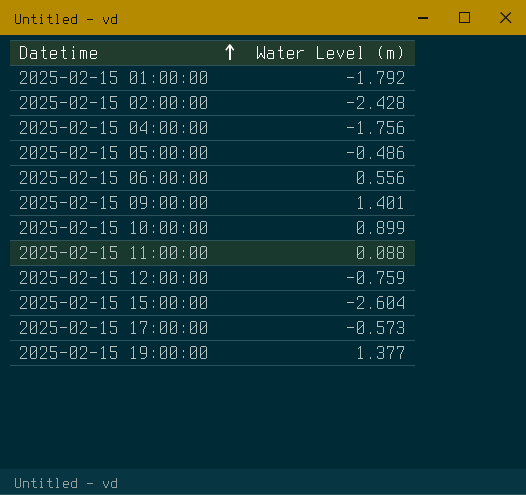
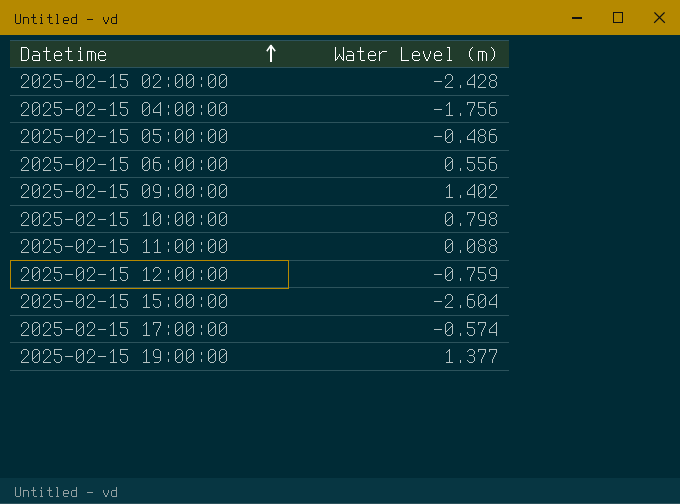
row 2025-02-15 01:00:00: -1.792 -> none
2025-02-15 09:00:00 | Water Level (m): 1.401 -> 1.402
2025-02-15 10:00:00 | Water Level (m): 0.899 -> 0.798
2025-02-15 17:00:00 | Water Level (m): -0.573 -> -0.574

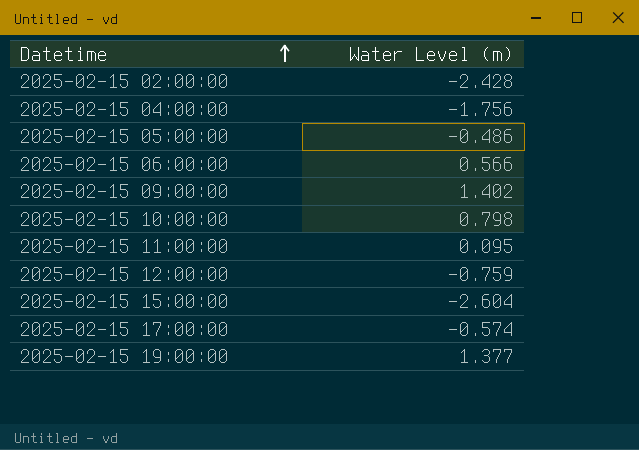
2025-02-15 06:00:00 | Water Level (m): 0.556 -> 0.566
2025-02-15 11:00:00 | Water Level (m): 0.088 -> 0.095

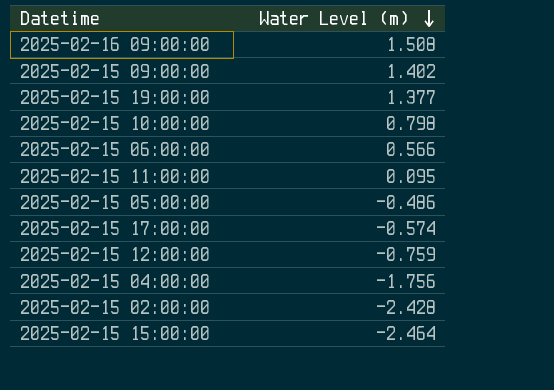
row order: Datetime ascending -> Water Level (m) descending
row 2025-02-16 09:00:00: none -> 1.508
2025-02-15 15:00:00 | Water Level (m): -2.604 -> -2.464

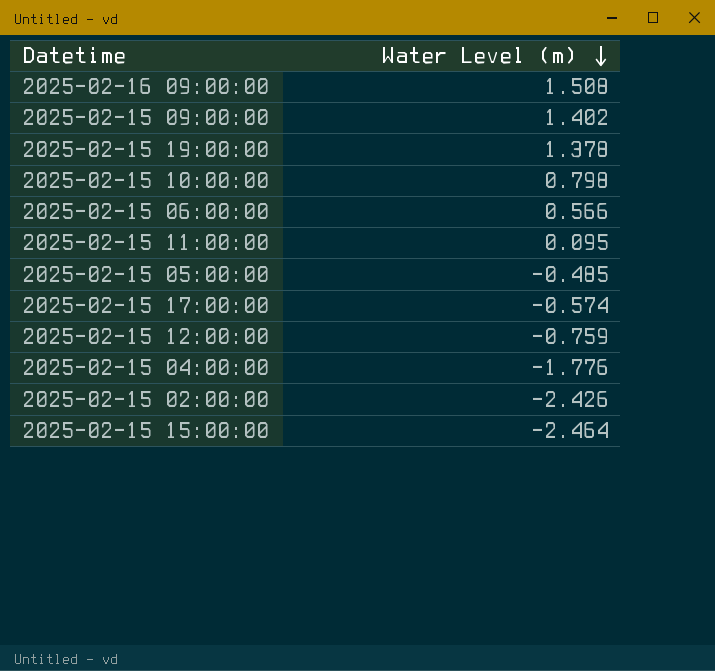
2025-02-15 19:00:00 | Water Level (m): 1.377 -> 1.378
2025-02-15 05:00:00 | Water Level (m): -0.486 -> -0.485
2025-02-15 04:00:00 | Water Level (m): -1.756 -> -1.776
2025-02-15 02:00:00 | Water Level (m): -2.428 -> -2.426

